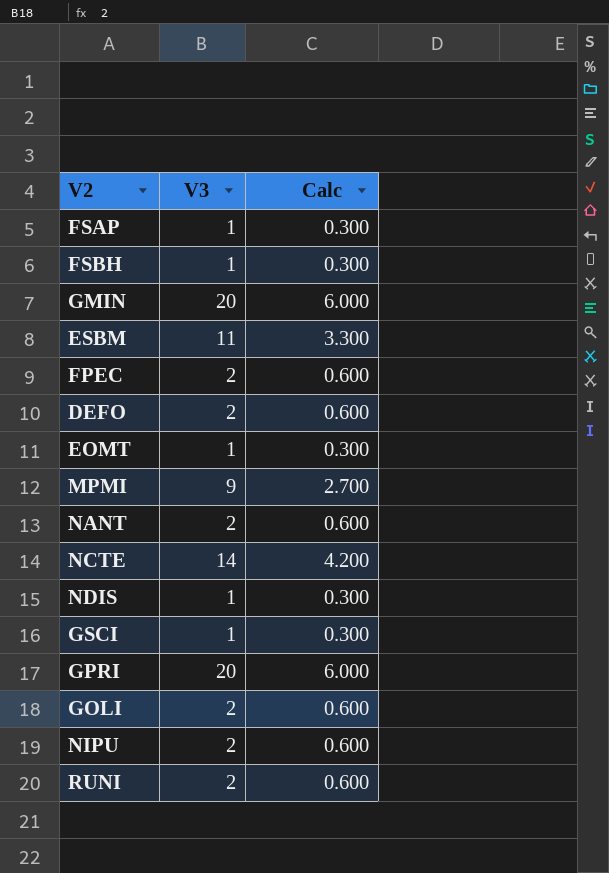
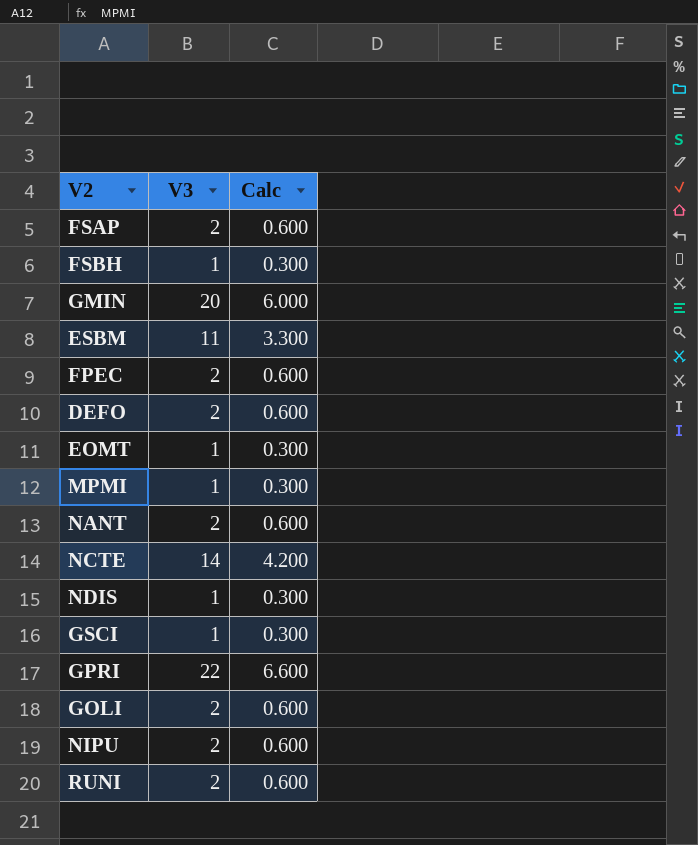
FSAP | V3: 1 -> 2
FSAP | Calc: 0.300 -> 0.600
MPMI | V3: 9 -> 1
MPMI | Calc: 2.700 -> 0.300
GPRI | V3: 20 -> 22
GPRI | Calc: 6.000 -> 6.600

